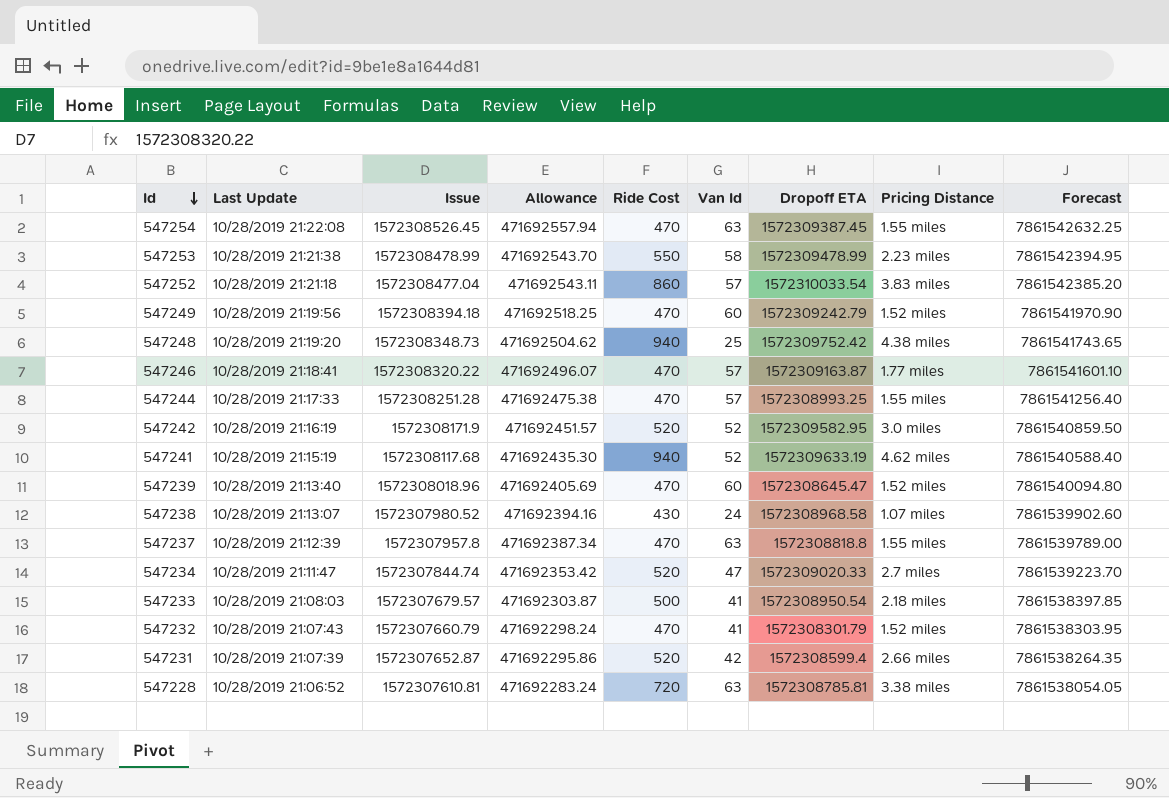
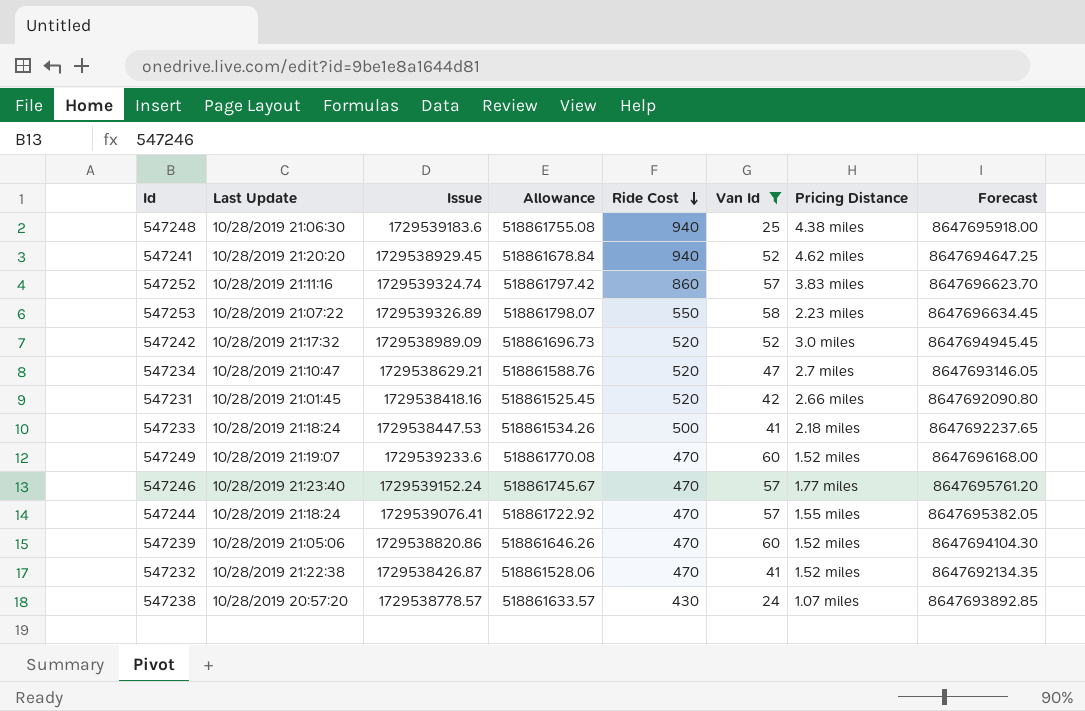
filter: none -> Van Id != 63
row order: Id descending -> Ride Cost descending
column Dropoff ETA | position: 7 -> none
547248 | Last Update: 10/28/2019 21:19:20 -> 10/28/2019 21:06:30
547248 | Issue: 1572308348.73 -> 1729539183.6
547248 | Allowance: 471692504.62 -> 518861755.08
547248 | Forecast: 7861541743.65 -> 8647695918.00
547241 | Last Update: 10/28/2019 21:15:19 -> 10/28/2019 21:20:20
547241 | Issue: 1572308117.68 -> 1729538929.45
547241 | Allowance: 471692435.30 -> 518861678.84
547241 | Forecast: 7861540588.40 -> 8647694647.25
547252 | Last Update: 10/28/2019 21:21:18 -> 10/28/2019 21:11:16
547252 | Issue: 1572308477.04 -> 1729539324.74
547252 | Allowance: 471692543.11 -> 518861797.42
547252 | Forecast: 7861542385.20 -> 8647696623.70
547253 | Last Update: 10/28/2019 21:21:38 -> 10/28/2019 21:07:22
547253 | Issue: 1572308478.99 -> 1729539326.89
547253 | Allowance: 471692543.70 -> 518861798.07
547253 | Forecast: 7861542394.95 -> 8647696634.45
547242 | Last Update: 10/28/2019 21:16:19 -> 10/28/2019 21:17:32
547242 | Issue: 1572308171.9 -> 1729538989.09
547242 | Allowance: 471692451.57 -> 518861696.73
547242 | Forecast: 7861540859.50 -> 8647694945.45
547234 | Last Update: 10/28/2019 21:11:47 -> 10/28/2019 21:10:47
547234 | Issue: 1572307844.74 -> 1729538629.21
547234 | Allowance: 471692353.42 -> 518861588.76
547234 | Forecast: 7861539223.70 -> 8647693146.05
547231 | Last Update: 10/28/2019 21:07:39 -> 10/28/2019 21:01:45
547231 | Issue: 1572307652.87 -> 1729538418.16
547231 | Allowance: 471692295.86 -> 518861525.45
547231 | Forecast: 7861538264.35 -> 8647692090.80
547233 | Last Update: 10/28/2019 21:08:03 -> 10/28/2019 21:18:24
547233 | Issue: 1572307679.57 -> 1729538447.53
547233 | Allowance: 471692303.87 -> 518861534.26
547233 | Forecast: 7861538397.85 -> 8647692237.65
547249 | Last Update: 10/28/2019 21:19:56 -> 10/28/2019 21:19:07
547249 | Issue: 1572308394.18 -> 1729539233.6
547249 | Allowance: 471692518.25 -> 518861770.08
547249 | Forecast: 7861541970.90 -> 8647696168.00
547246 | Last Update: 10/28/2019 21:18:41 -> 10/28/2019 21:23:40
547246 | Issue: 1572308320.22 -> 1729539152.24
547246 | Allowance: 471692496.07 -> 518861745.67
547246 | Forecast: 7861541601.10 -> 8647695761.20
547244 | Last Update: 10/28/2019 21:17:33 -> 10/28/2019 21:18:24
547244 | Issue: 1572308251.28 -> 1729539076.41
547244 | Allowance: 471692475.38 -> 518861722.92
547244 | Forecast: 7861541256.40 -> 8647695382.05
547239 | Last Update: 10/28/2019 21:13:40 -> 10/28/2019 21:05:06
547239 | Issue: 1572308018.96 -> 1729538820.86
547239 | Allowance: 471692405.69 -> 518861646.26
547239 | Forecast: 7861540094.80 -> 8647694104.30
547232 | Last Update: 10/28/2019 21:07:43 -> 10/28/2019 21:22:38
547232 | Issue: 1572307660.79 -> 1729538426.87
547232 | Allowance: 471692298.24 -> 518861528.06
547232 | Forecast: 7861538303.95 -> 8647692134.35
547238 | Last Update: 10/28/2019 21:13:07 -> 10/28/2019 20:57:20
547238 | Issue: 1572307980.52 -> 1729538778.57
547238 | Allowance: 471692394.16 -> 518861633.57
547238 | Forecast: 7861539902.60 -> 8647693892.85

